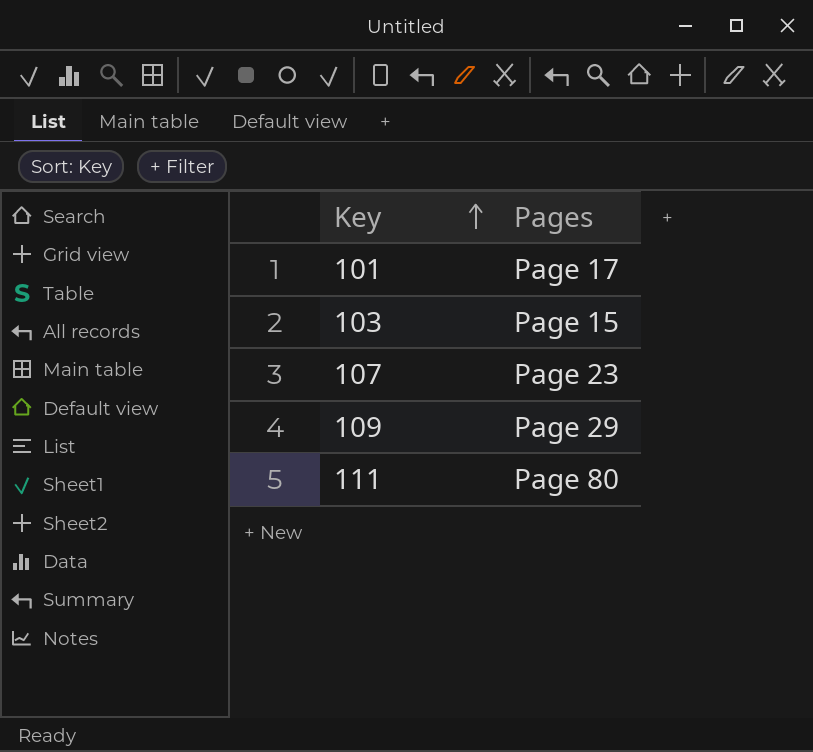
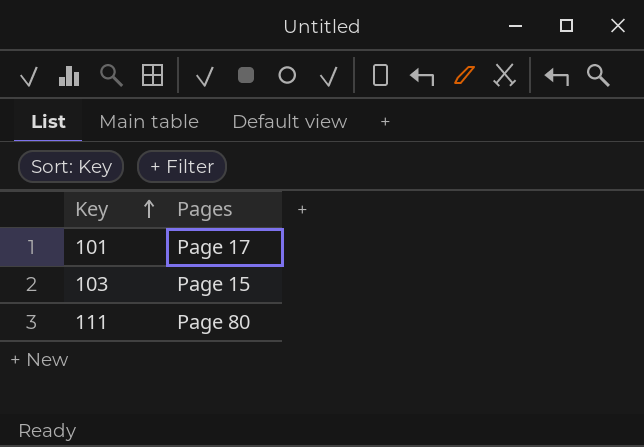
row 107: Page 23 -> none
row 109: Page 29 -> none

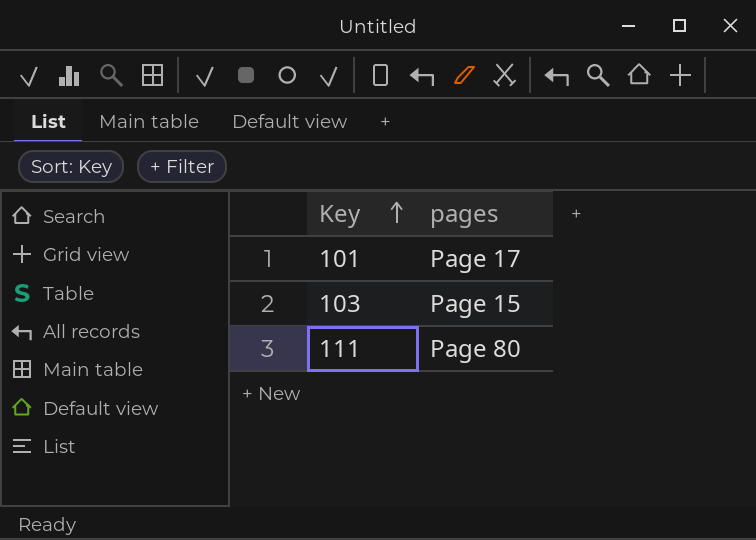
column name: Pages -> pages

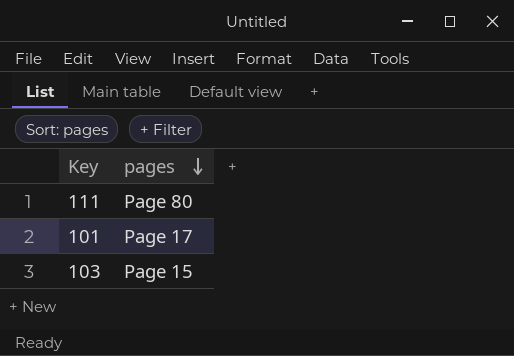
row order: Key ascending -> pages descending

